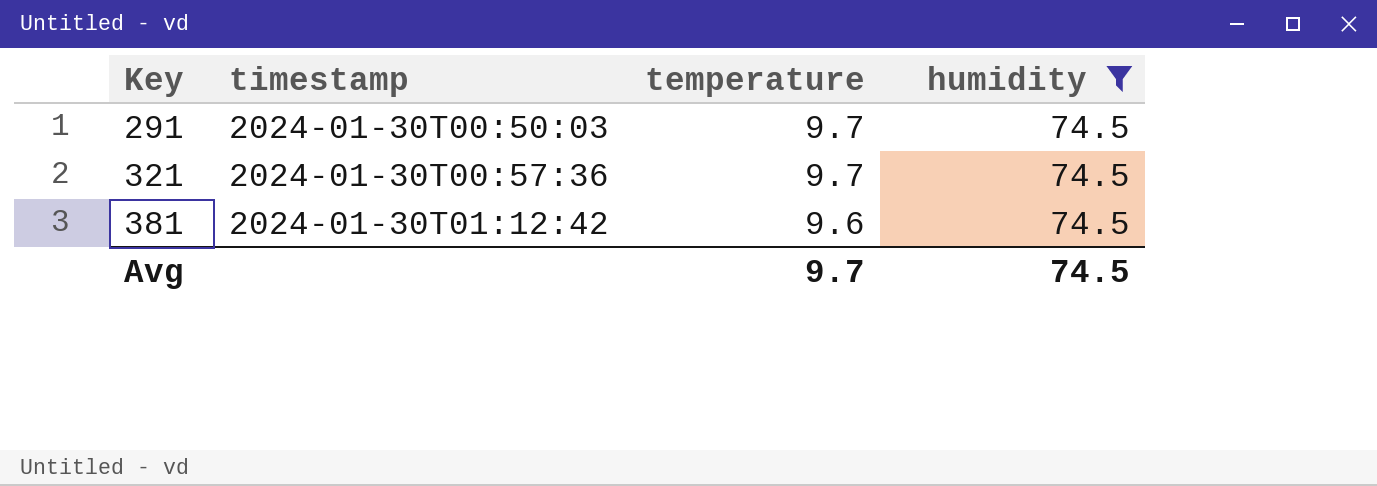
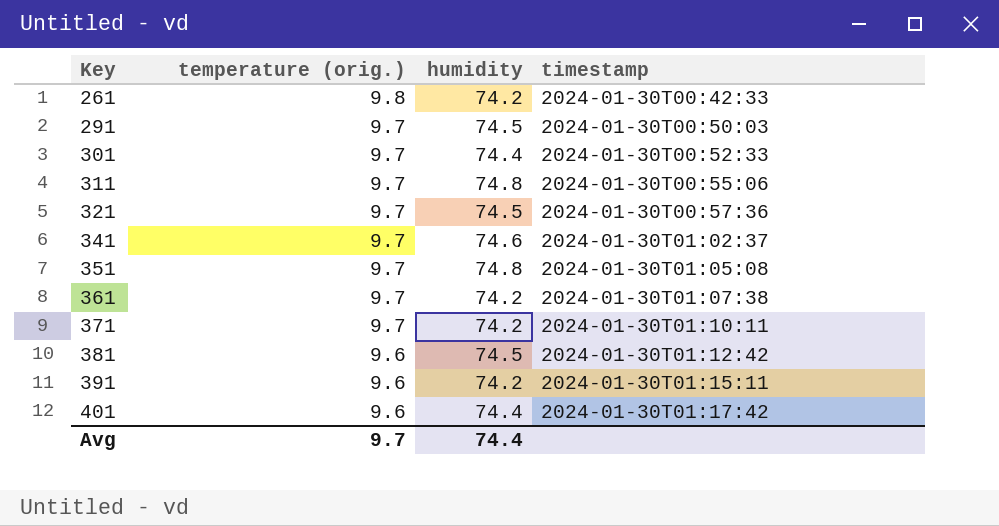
filter: humidity = 74.5 -> none
column name: temperature -> temperature (orig.)
column timestamp | position: 2 -> 4
Avg | humidity: 74.5 -> 74.4

